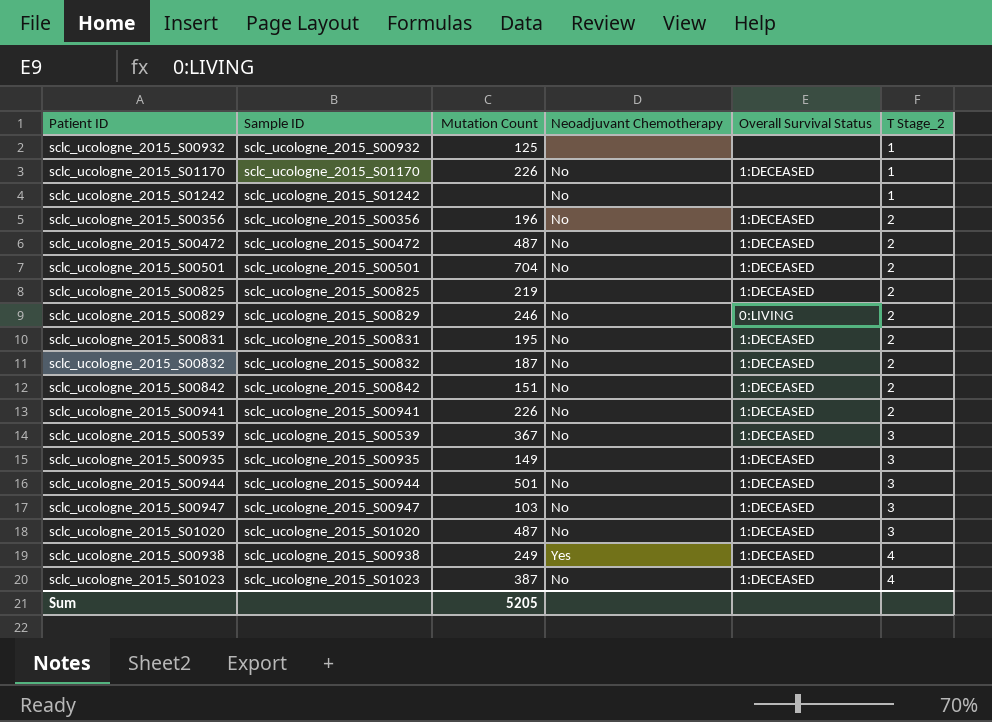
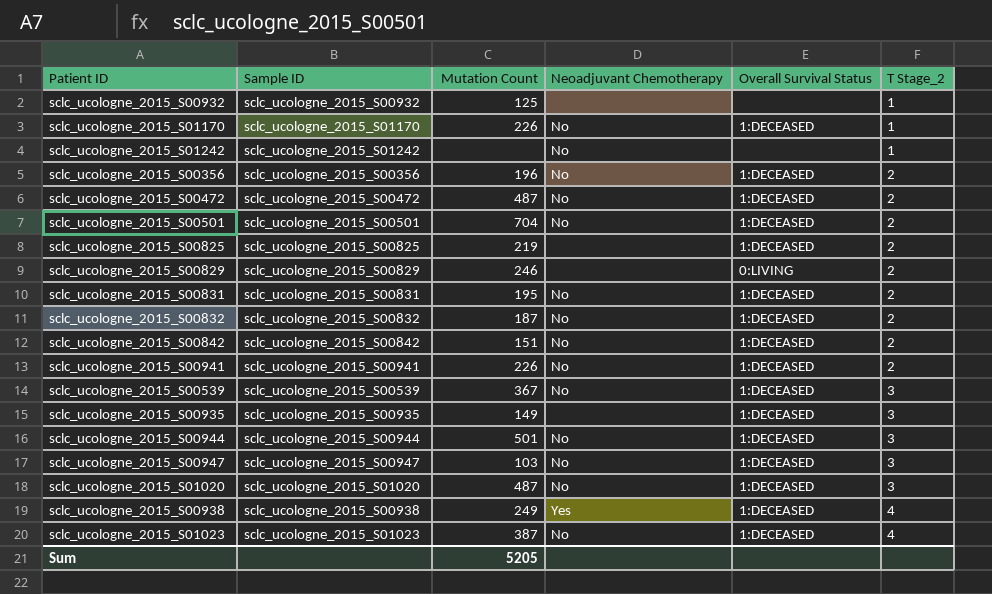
sclc_ucologne_2015_S00829 | Neoadjuvant Chemotherapy: No -> none

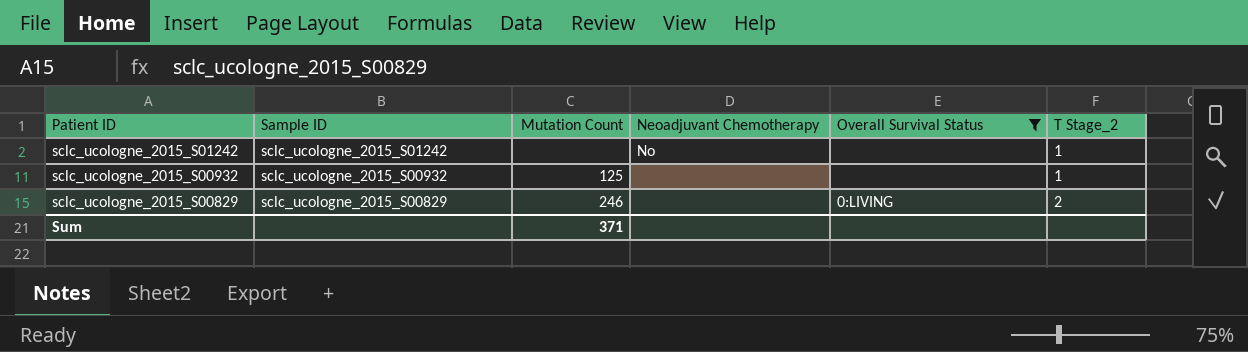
filter: none -> Overall Survival Status != 1:DECEASED
row order: T Stage_2 ascending -> Patient ID descending
Sum | Mutation Count: 5205 -> 371

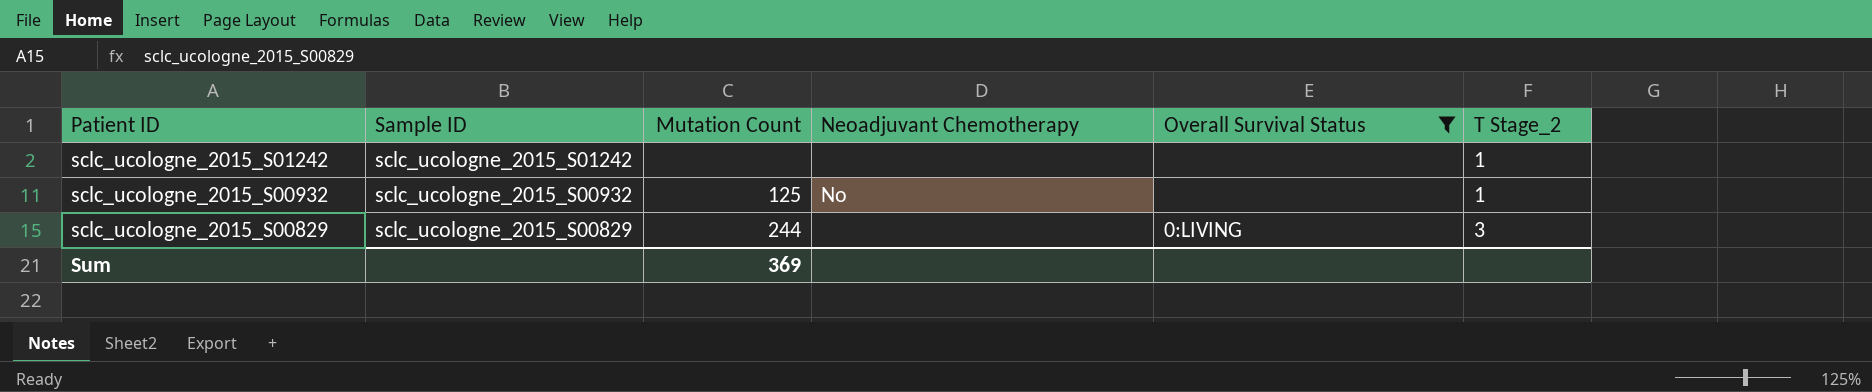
sclc_ucologne_2015_S01242 | Neoadjuvant Chemotherapy: No -> none
sclc_ucologne_2015_S00932 | Neoadjuvant Chemotherapy: none -> No
sclc_ucologne_2015_S00829 | Mutation Count: 246 -> 244
sclc_ucologne_2015_S00829 | T Stage_2: 2 -> 3
Sum | Mutation Count: 371 -> 369

